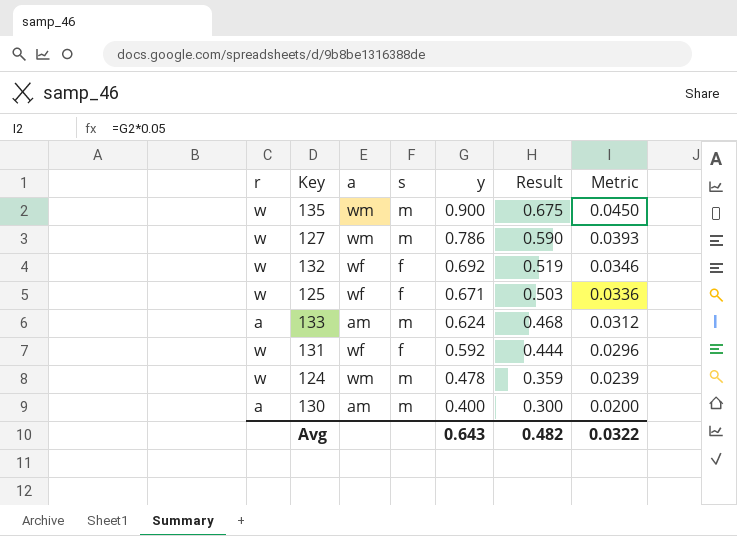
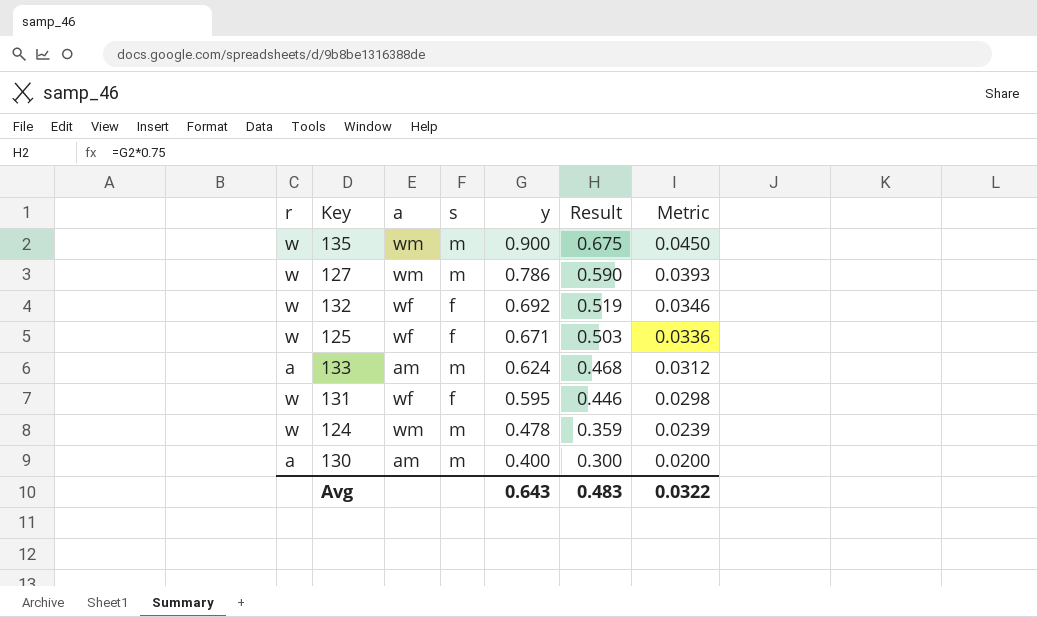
131 | y: 0.592 -> 0.595
131 | Result: 0.444 -> 0.446
131 | Metric: 0.0296 -> 0.0298
Avg | Result: 0.482 -> 0.483

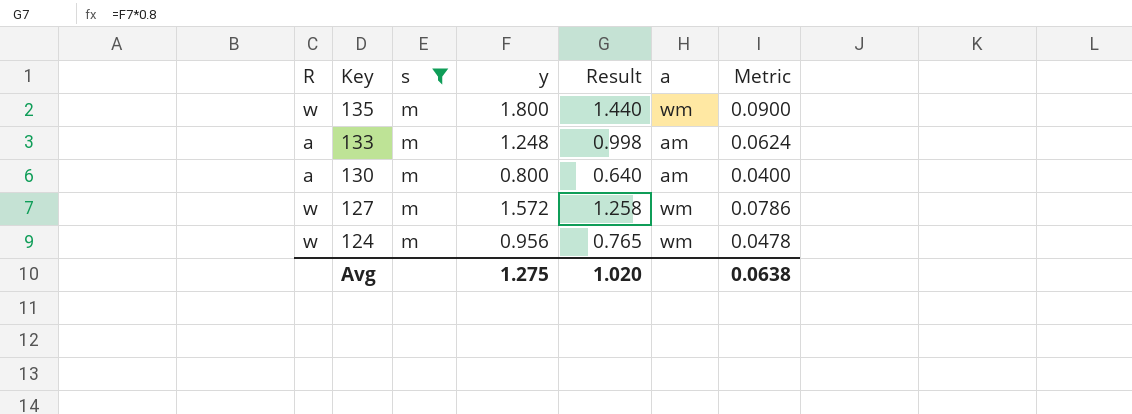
filter: none -> s = m
row order: y descending -> Key descending
column name: r -> R
column Result | formula: [y] * 0.75 -> [y] * 0.8
column a | position: 3 -> 6
135 | y: 0.900 -> 1.800
135 | Metric: 0.0450 -> 0.0900
133 | y: 0.624 -> 1.248
133 | Metric: 0.0312 -> 0.0624
130 | y: 0.400 -> 0.800
130 | Metric: 0.0200 -> 0.0400
127 | y: 0.786 -> 1.572
127 | Metric: 0.0393 -> 0.0786
124 | y: 0.478 -> 0.956
124 | Metric: 0.0239 -> 0.0478
Avg | y: 0.643 -> 1.275
Avg | Result: 0.483 -> 1.020
Avg | Metric: 0.0322 -> 0.0638

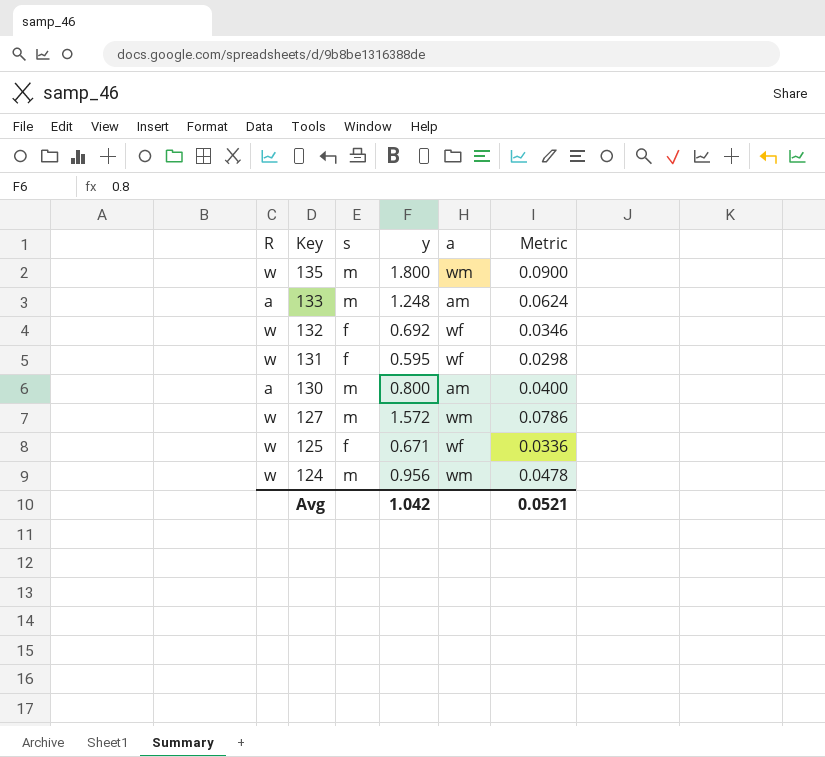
filter: s = m -> none
column Result | formula: [y] * 0.8 -> none
Avg | y: 1.275 -> 1.042
Avg | Metric: 0.0638 -> 0.0521

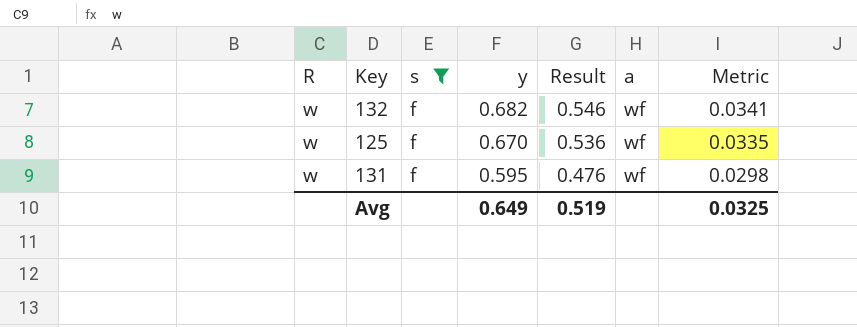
filter: none -> s = f
row order: Key descending -> y descending
column Result | formula: none -> [y] * 0.8
132 | y: 0.692 -> 0.682
132 | Metric: 0.0346 -> 0.0341
125 | y: 0.671 -> 0.670
125 | Metric: 0.0336 -> 0.0335
Avg | y: 1.042 -> 0.649
Avg | Metric: 0.0521 -> 0.0325

